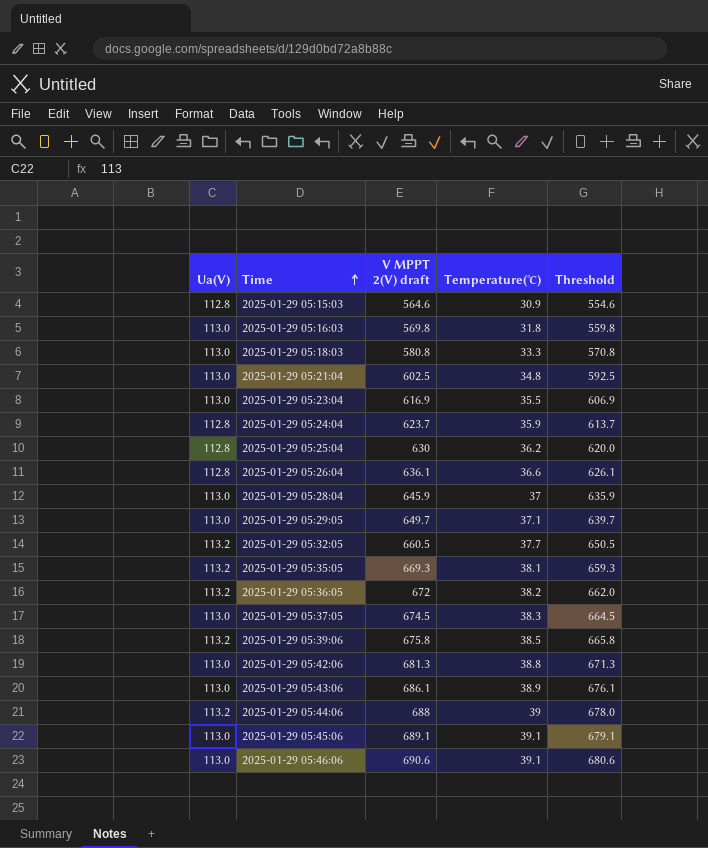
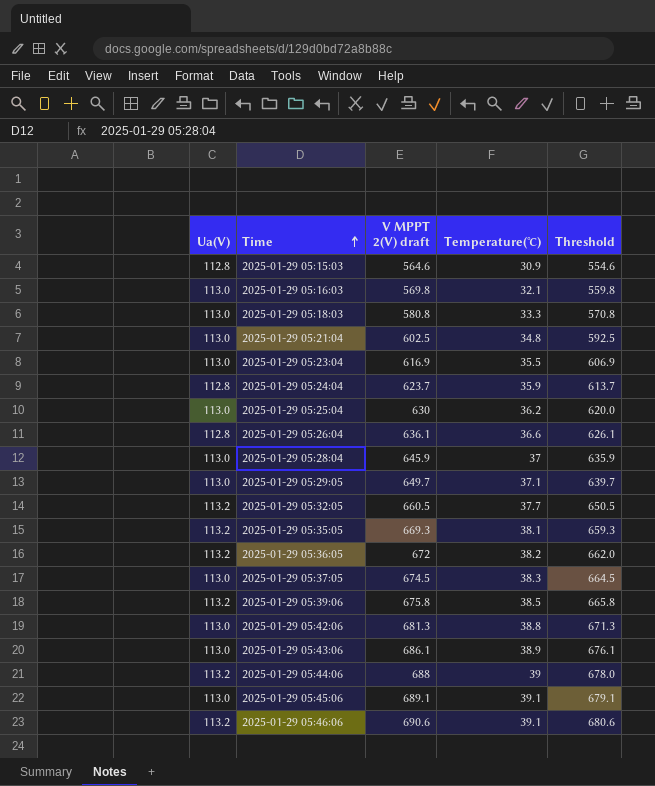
2025-01-29 05:16:03 | Temperature(℃): 31.8 -> 32.1
2025-01-29 05:25:04 | Ua(V): 112.8 -> 113.0
2025-01-29 05:46:06 | Ua(V): 113.0 -> 113.2

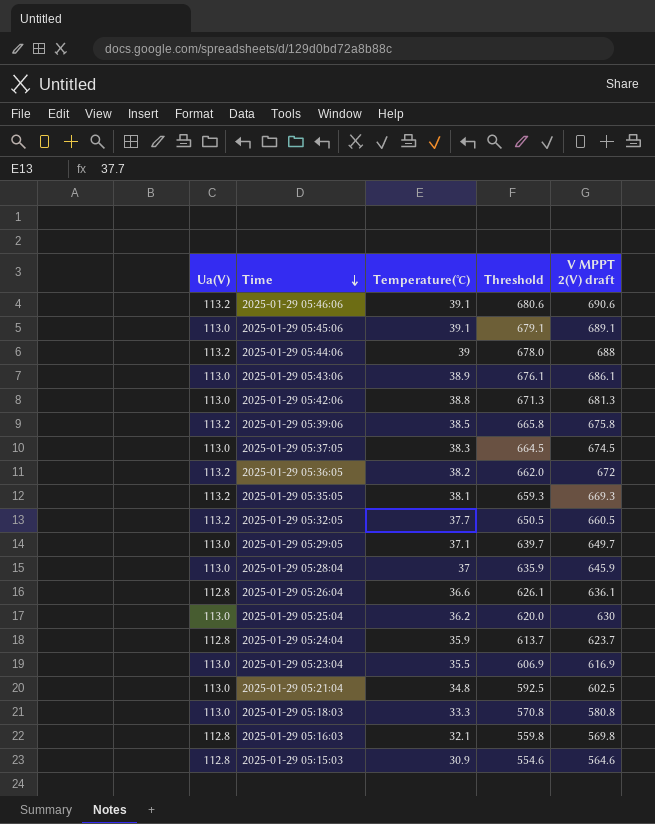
row order: Time ascending -> Time descending
column V MPPT 2(V) draft | position: 3 -> 5
2025-01-29 05:16:03 | Ua(V): 113.0 -> 112.8

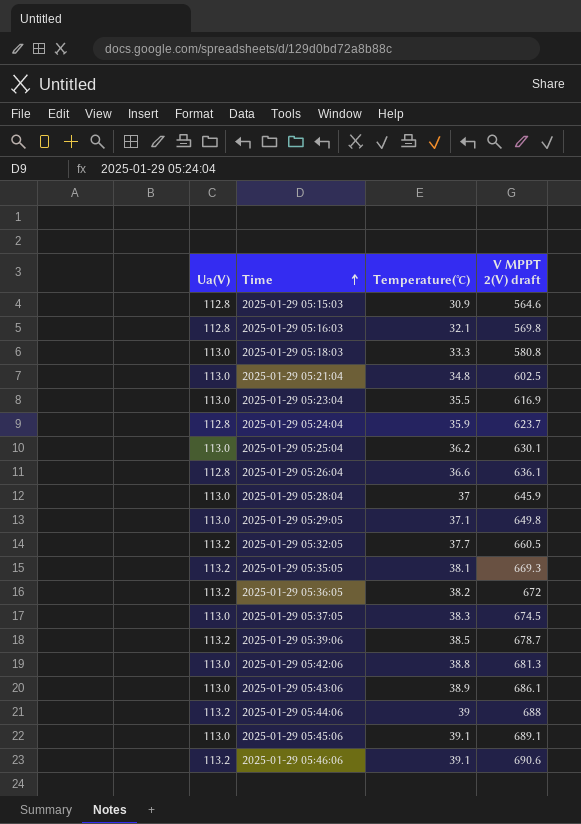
row order: Time descending -> Time ascending
column Threshold | formula: [V MPPT 2(V) draft] - 10 -> none
2025-01-29 05:25:04 | V MPPT 2(V) draft: 630 -> 630.1
2025-01-29 05:29:05 | V MPPT 2(V) draft: 649.7 -> 649.8
2025-01-29 05:39:06 | V MPPT 2(V) draft: 675.8 -> 678.7

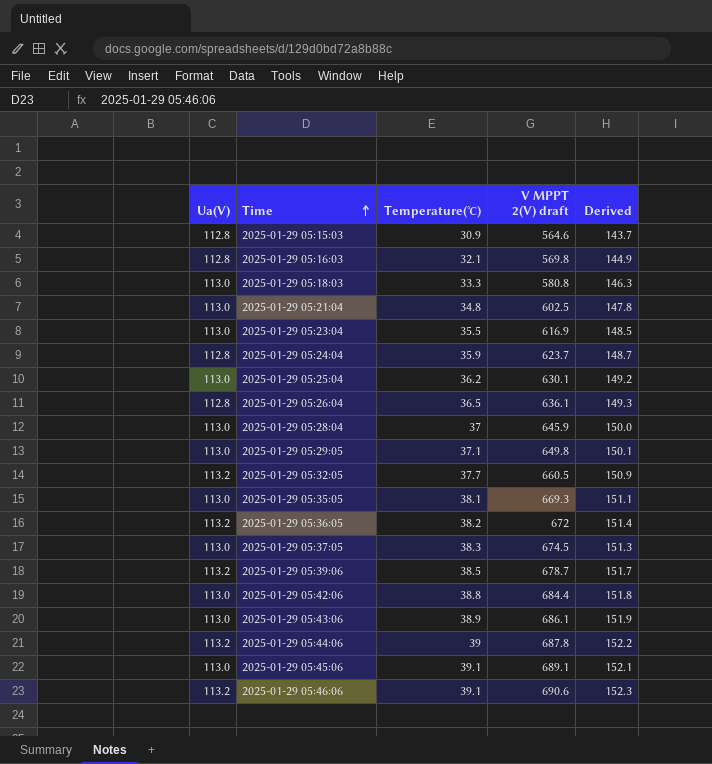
column Derived | formula: none -> [Ua(V)] + [Temperature(℃)]
2025-01-29 05:26:04 | Temperature(℃): 36.6 -> 36.5
2025-01-29 05:35:05 | Ua(V): 113.2 -> 113.0
2025-01-29 05:42:06 | V MPPT 2(V) draft: 681.3 -> 684.4
2025-01-29 05:44:06 | V MPPT 2(V) draft: 688 -> 687.8

